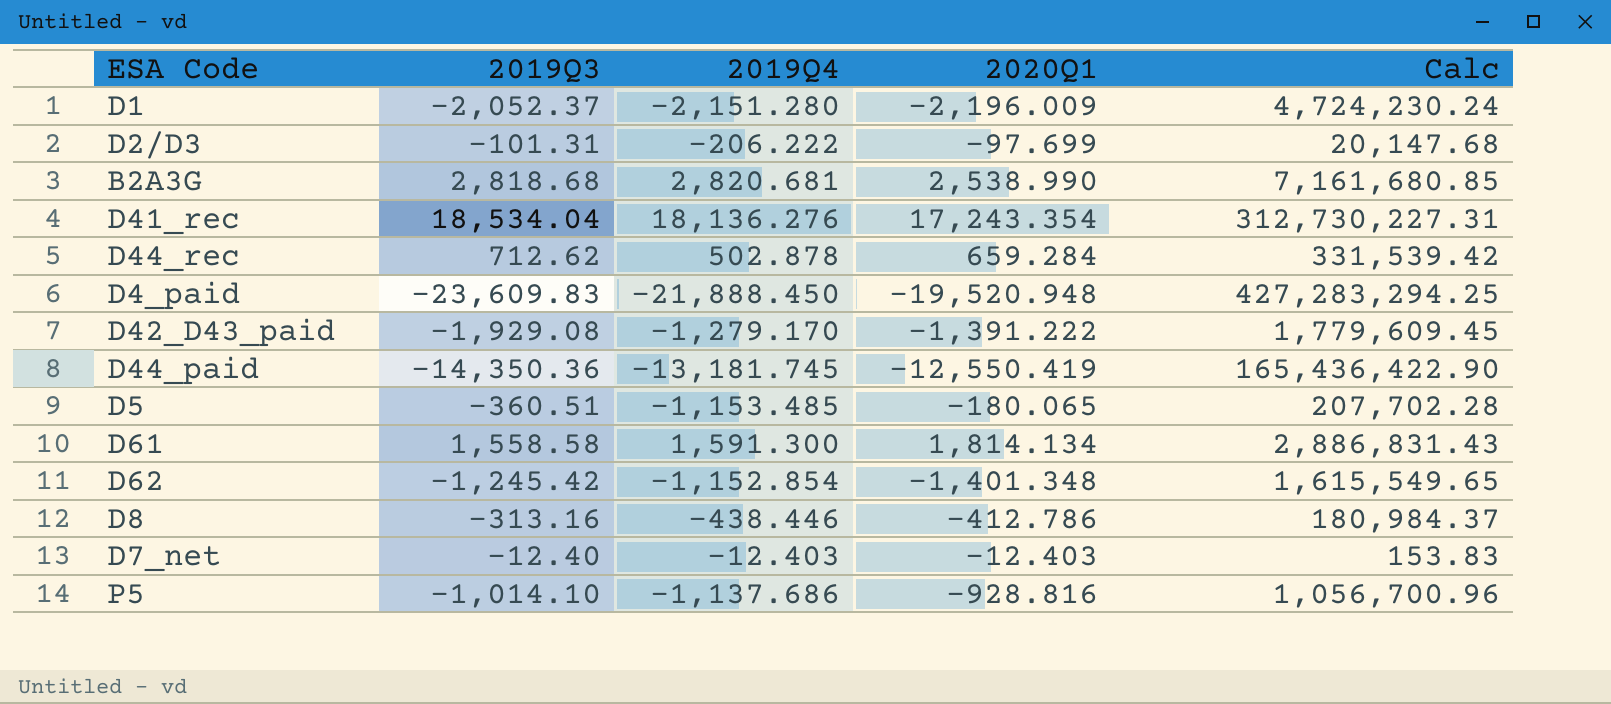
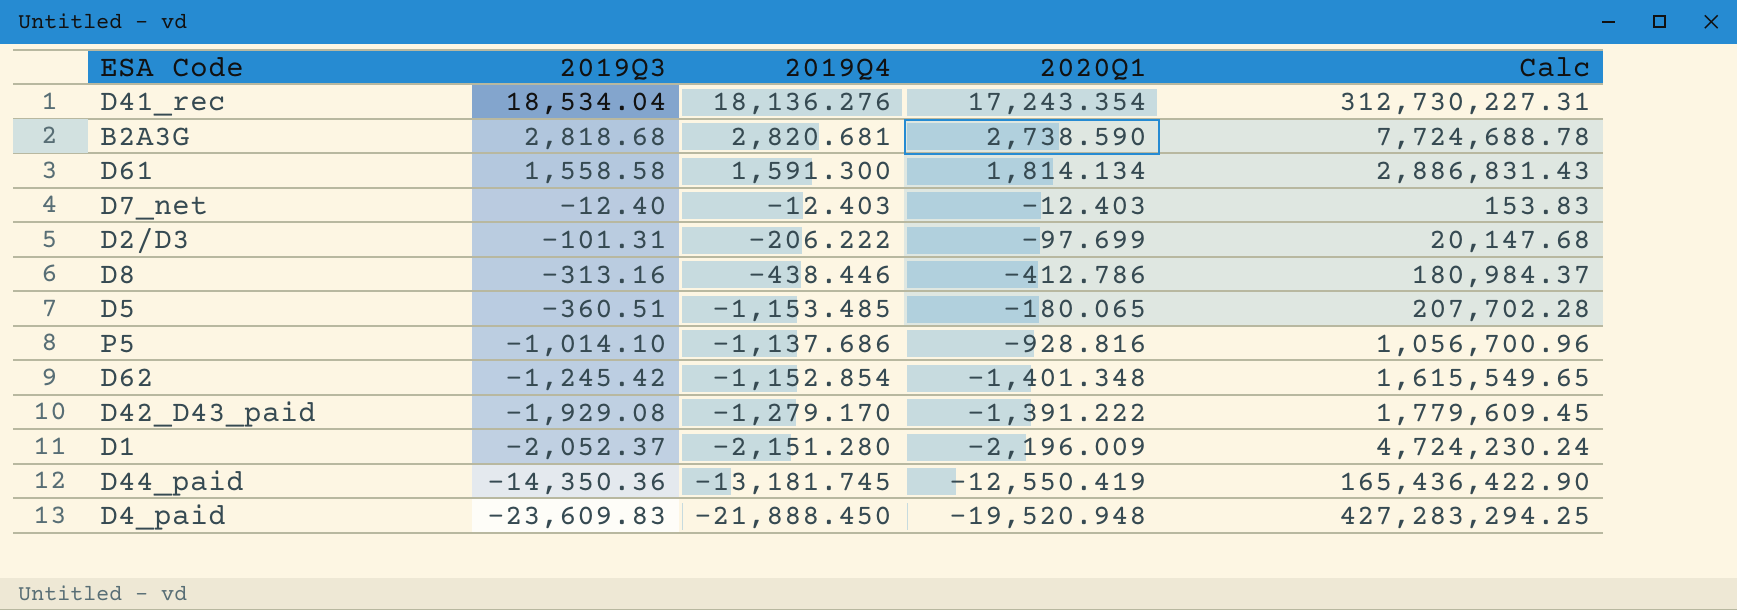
row order: none -> 2019Q3 descending
row D44_rec: 712.62 | 502.878 | 659.284 | 331,539.42 -> none
B2A3G | 2020Q1: 2,538.990 -> 2,738.590
B2A3G | Calc: 7,161,680.85 -> 7,724,688.78

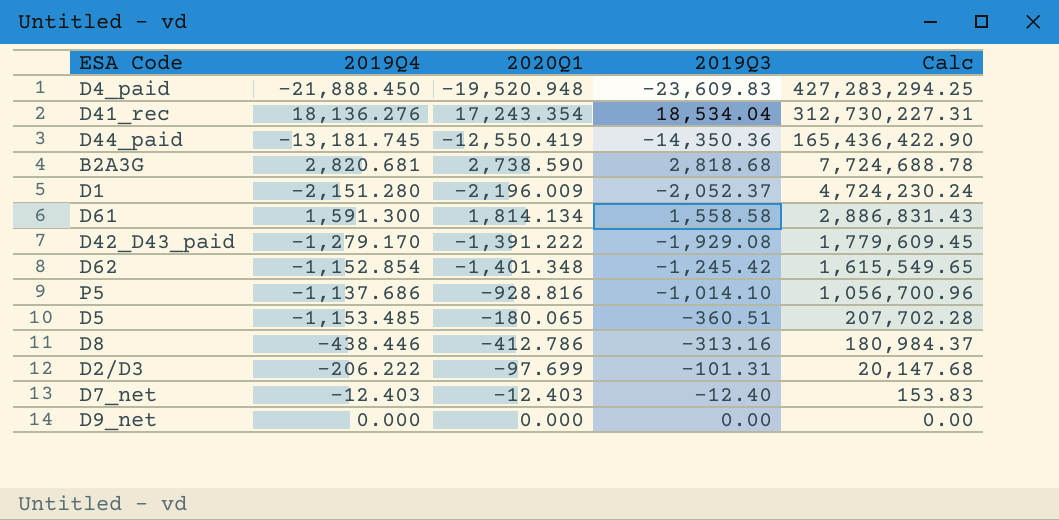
row order: 2019Q3 descending -> Calc descending
column 2019Q3 | position: 2 -> 4
row D9_net: none -> 0.000 | 0.000 | 0.00 | 0.00

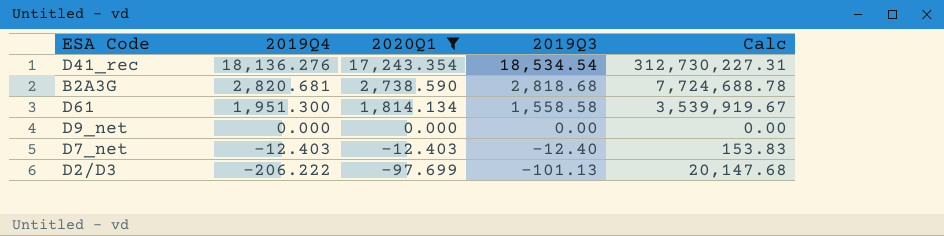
filter: none -> 2020Q1 >= -97.699
row order: Calc descending -> 2019Q4 descending
D41_rec | 2019Q3: 18,534.04 -> 18,534.54
D61 | 2019Q4: 1,591.300 -> 1,951.300
D61 | Calc: 2,886,831.43 -> 3,539,919.67
D2/D3 | 2019Q3: -101.31 -> -101.13

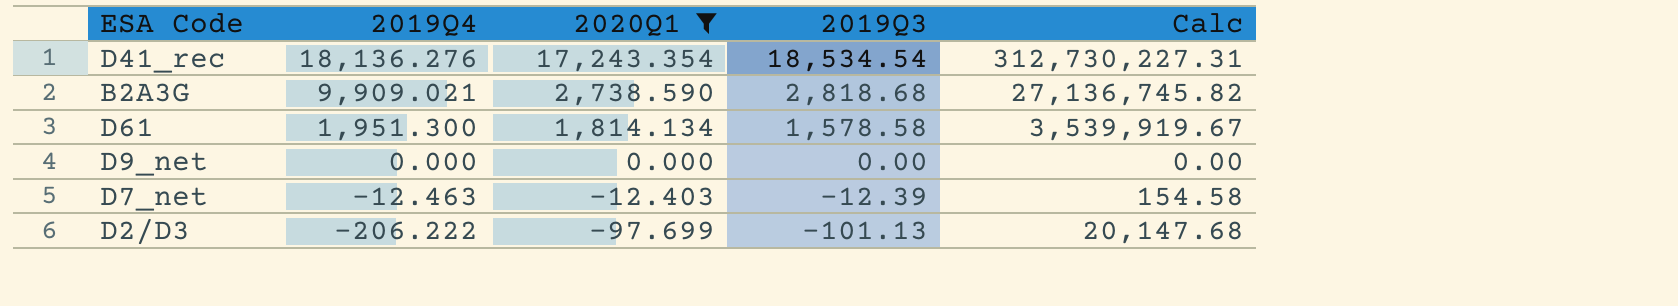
B2A3G | 2019Q4: 2,820.681 -> 9,909.021
B2A3G | Calc: 7,724,688.78 -> 27,136,745.82
D61 | 2019Q3: 1,558.58 -> 1,578.58
D7_net | 2019Q4: -12.403 -> -12.463
D7_net | 2019Q3: -12.40 -> -12.39
D7_net | Calc: 153.83 -> 154.58

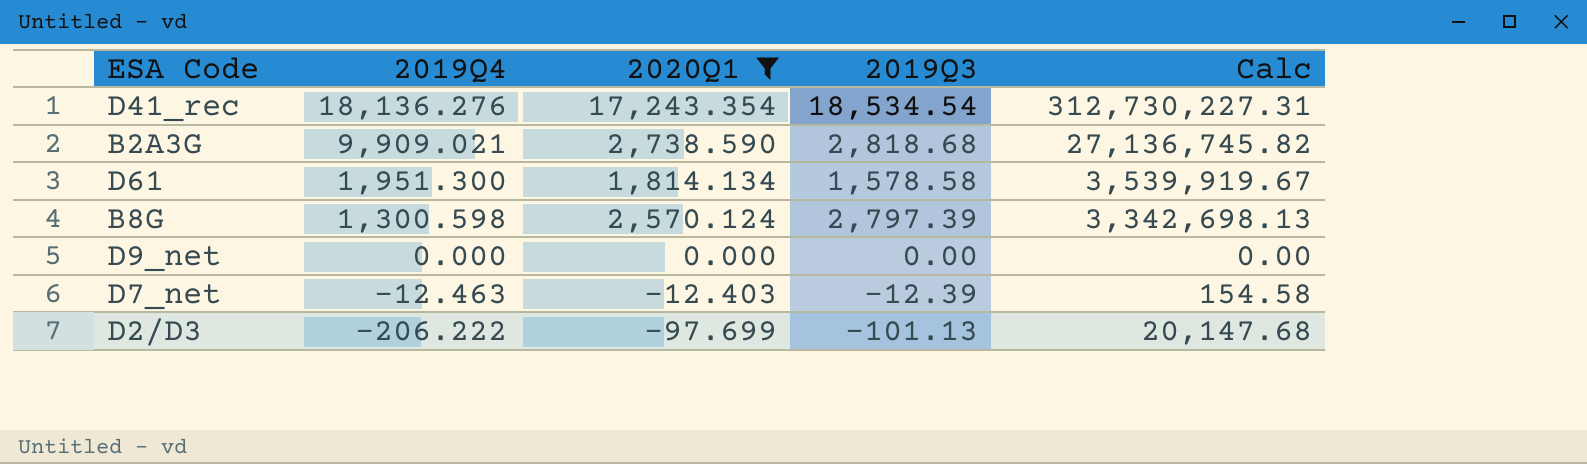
row B8G: none -> 1,300.598 | 2,570.124 | 2,797.39 | 3,342,698.13

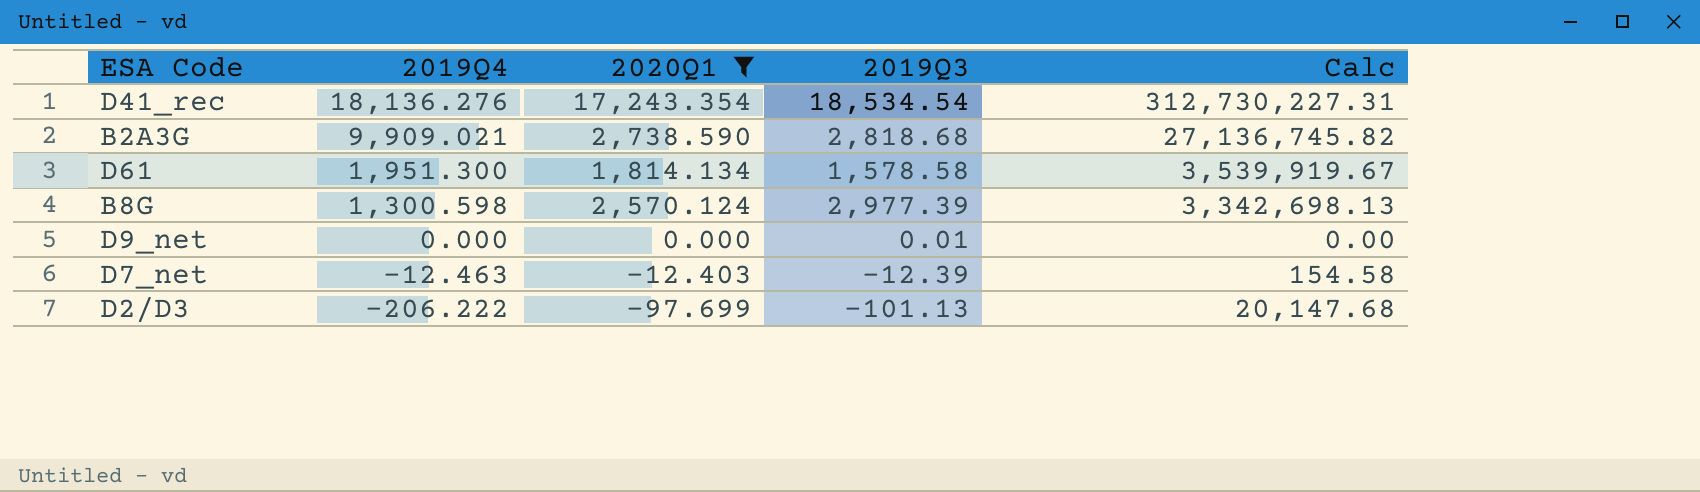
B8G | 2019Q3: 2,797.39 -> 2,977.39
D9_net | 2019Q3: 0.00 -> 0.01

